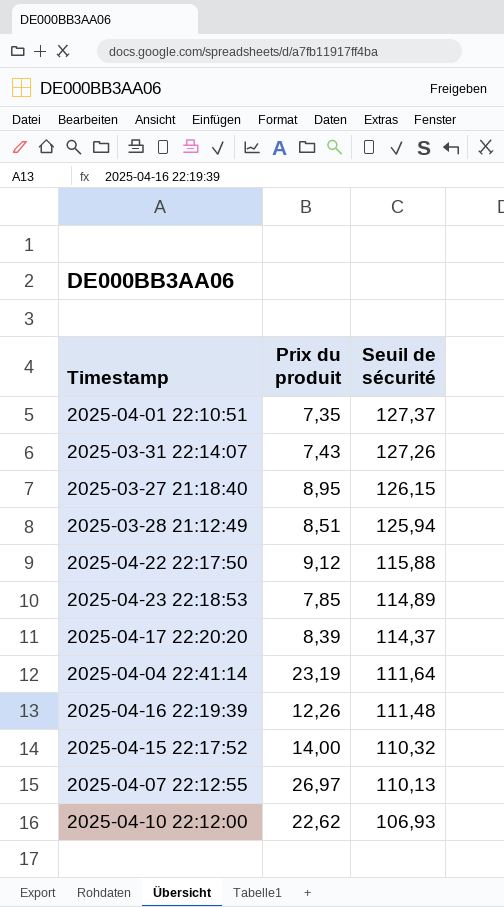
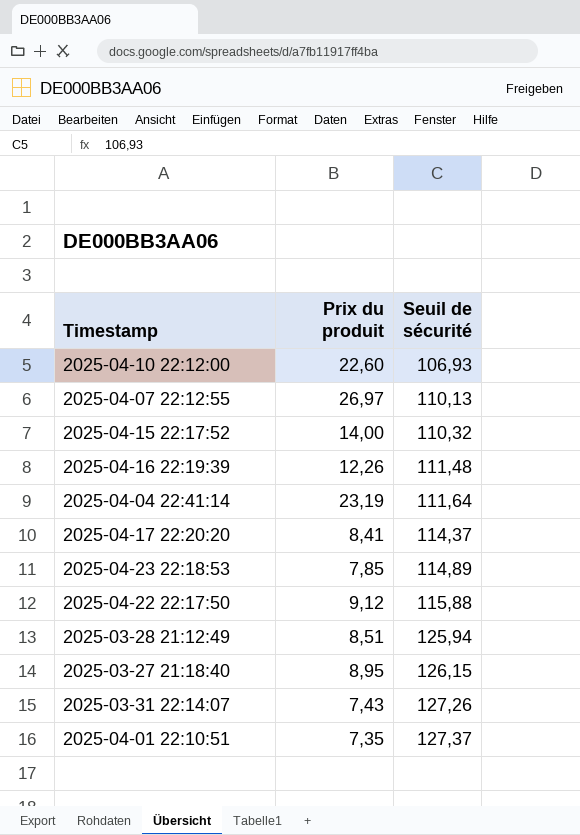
row order: Seuil de sécurité descending -> Seuil de sécurité ascending
2025-04-10 22:12:00 | Prix du produit: 22,62 -> 22,60
2025-04-17 22:20:20 | Prix du produit: 8,39 -> 8,41

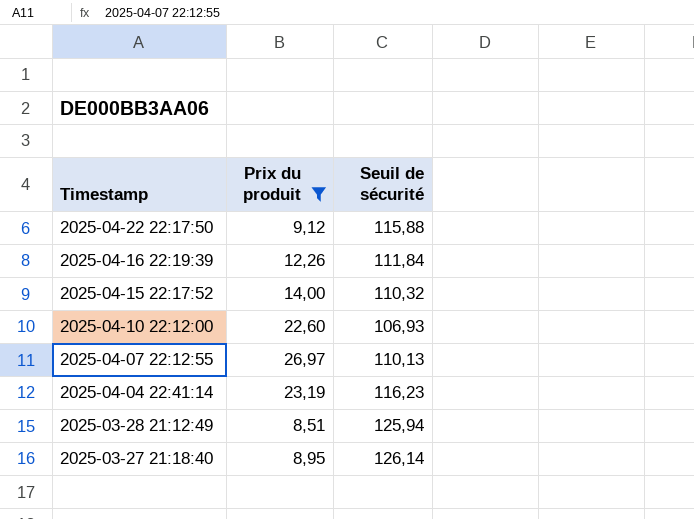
filter: none -> Prix du produit >= 8,51
row order: Seuil de sécurité ascending -> Timestamp descending
2025-04-16 22:19:39 | Seuil de sécurité: 111,48 -> 111,84
2025-04-04 22:41:14 | Seuil de sécurité: 111,64 -> 116,23
2025-03-27 21:18:40 | Seuil de sécurité: 126,15 -> 126,14

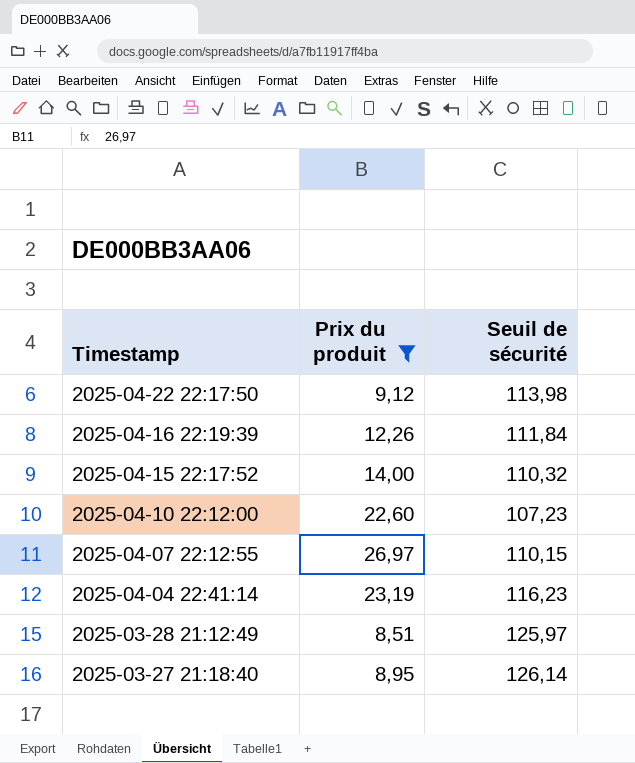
2025-04-22 22:17:50 | Seuil de sécurité: 115,88 -> 113,98
2025-04-10 22:12:00 | Seuil de sécurité: 106,93 -> 107,23
2025-04-07 22:12:55 | Seuil de sécurité: 110,13 -> 110,15
2025-03-28 21:12:49 | Seuil de sécurité: 125,94 -> 125,97

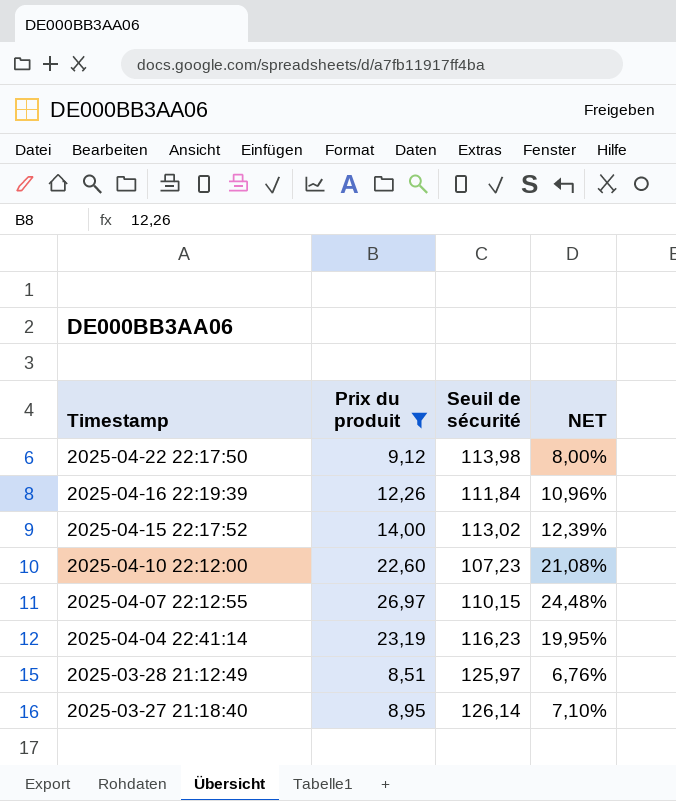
column NET | formula: none -> [Prix du produit] / [Seuil de sécurité]
2025-04-15 22:17:52 | Seuil de sécurité: 110,32 -> 113,02

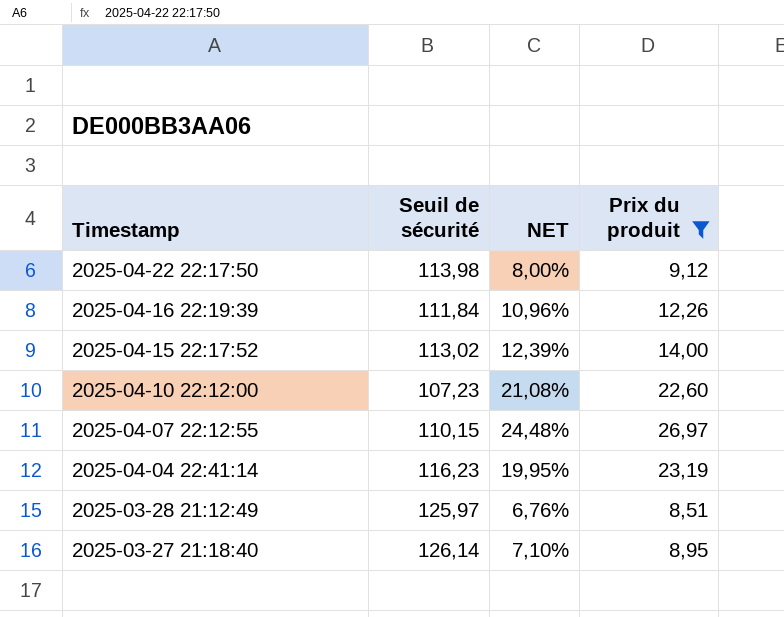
column Prix du produit | position: 2 -> 4

